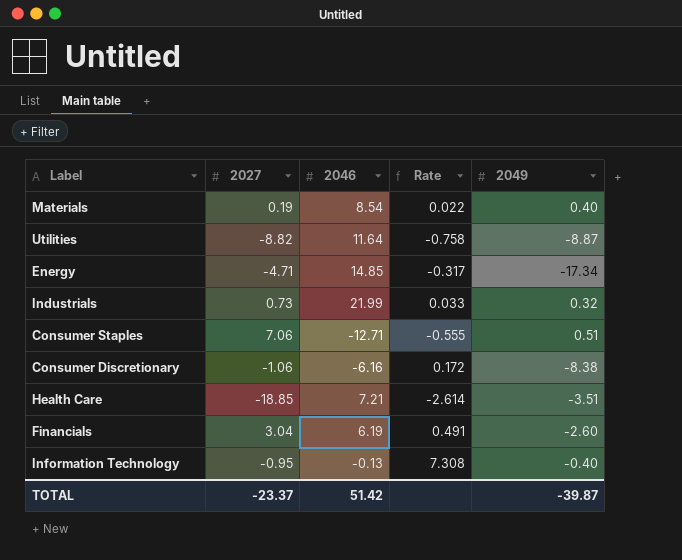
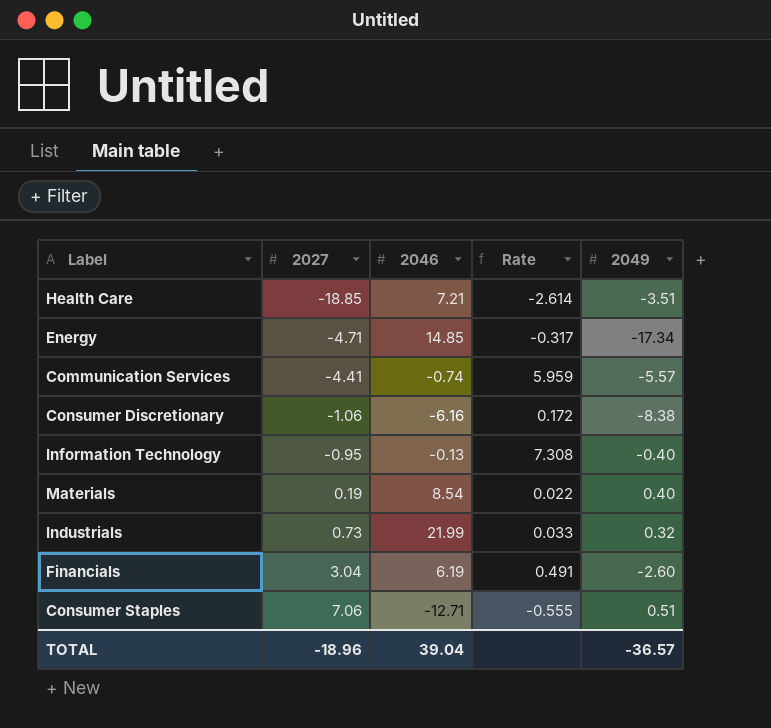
row order: none -> 2027 ascending
row Utilities: -8.82 | 11.64 | -0.758 | -8.87 -> none
row Communication Services: none -> -4.41 | -0.74 | 5.959 | -5.57
TOTAL | 2027: -23.37 -> -18.96
TOTAL | 2046: 51.42 -> 39.04
TOTAL | 2049: -39.87 -> -36.57

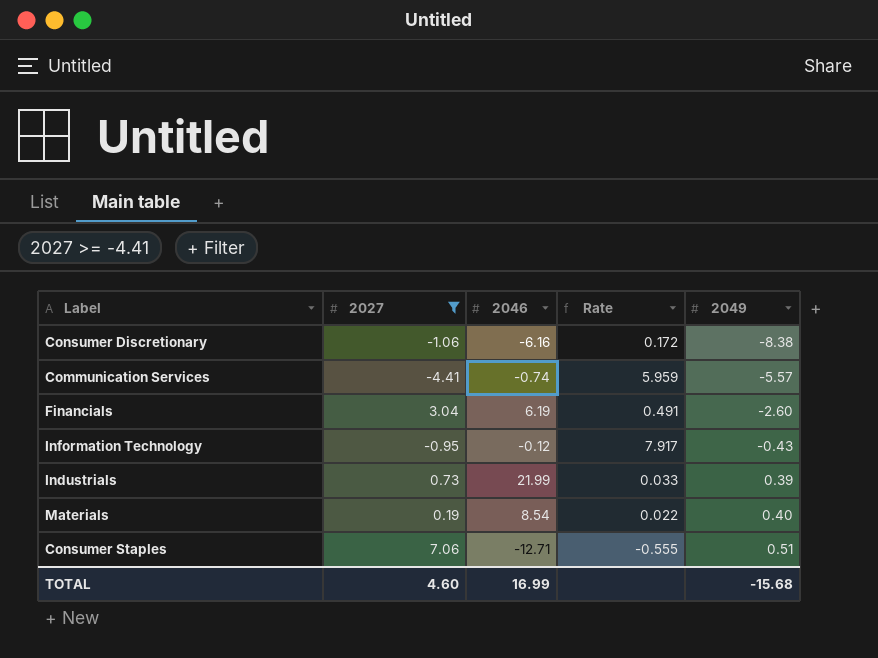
filter: none -> 2027 >= -4.41
row order: 2027 ascending -> 2049 ascending
Information Technology | 2046: -0.13 -> -0.12
Information Technology | Rate: 7.308 -> 7.917
Information Technology | 2049: -0.40 -> -0.43
Industrials | 2049: 0.32 -> 0.39
TOTAL | 2027: -18.96 -> 4.60
TOTAL | 2046: 39.04 -> 16.99
TOTAL | 2049: -36.57 -> -15.68

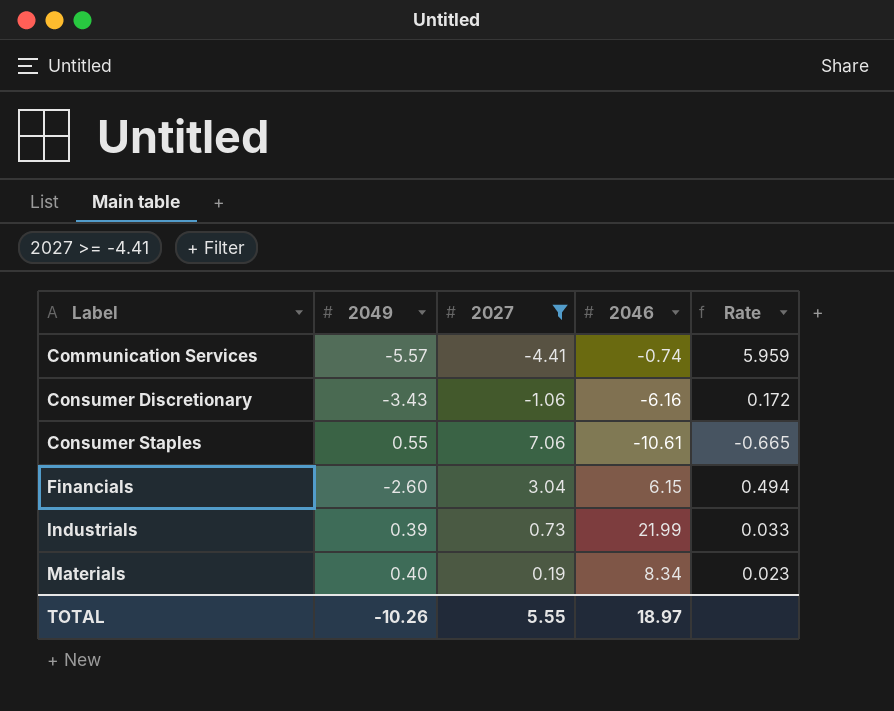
row order: 2049 ascending -> Label ascending
column 2049 | position: 5 -> 2
row Information Technology: -0.95 | -0.12 | 7.917 | -0.43 -> none
Consumer Discretionary | 2049: -8.38 -> -3.43
Consumer Staples | 2049: 0.51 -> 0.55
Consumer Staples | 2046: -12.71 -> -10.61
Consumer Staples | Rate: -0.555 -> -0.665
Financials | 2046: 6.19 -> 6.15
Financials | Rate: 0.491 -> 0.494
Materials | 2046: 8.54 -> 8.34
Materials | Rate: 0.022 -> 0.023
TOTAL | 2049: -15.68 -> -10.26
TOTAL | 2027: 4.60 -> 5.55
TOTAL | 2046: 16.99 -> 18.97

